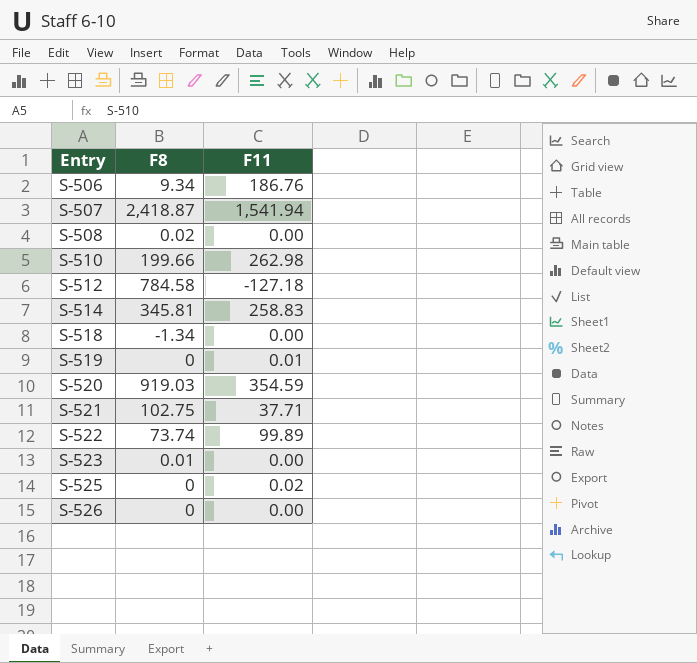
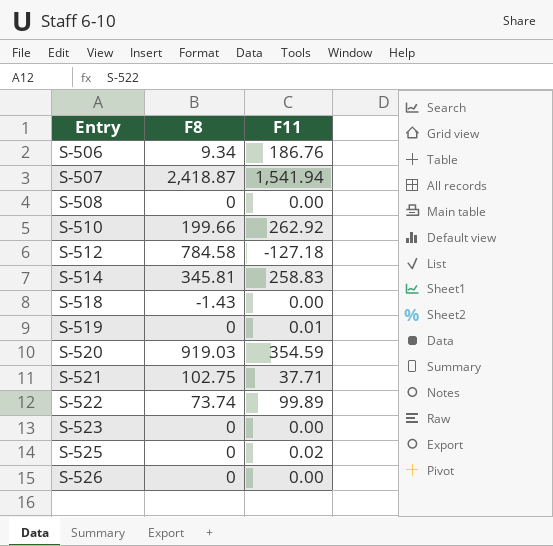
S-508 | F8: 0.02 -> 0
S-510 | F11: 262.98 -> 262.92
S-518 | F8: -1.34 -> -1.43
S-523 | F8: 0.01 -> 0

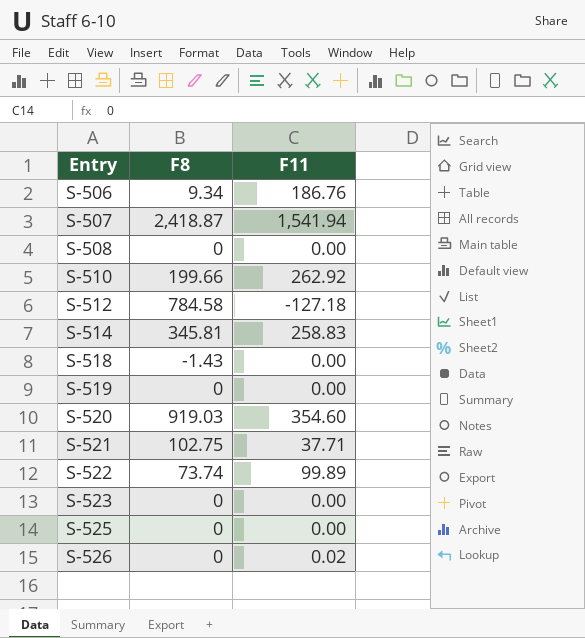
S-519 | F11: 0.01 -> 0.00
S-520 | F11: 354.59 -> 354.60
S-525 | F11: 0.02 -> 0.00
S-526 | F11: 0.00 -> 0.02

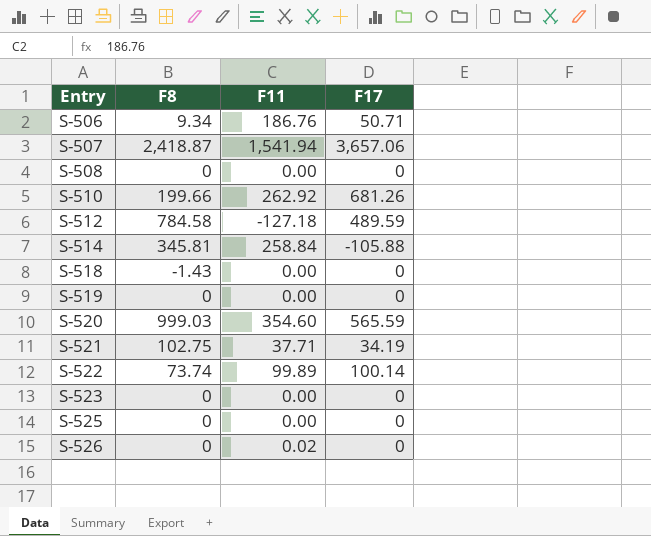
column F17 | position: none -> 4
S-514 | F11: 258.83 -> 258.84
S-520 | F8: 919.03 -> 999.03

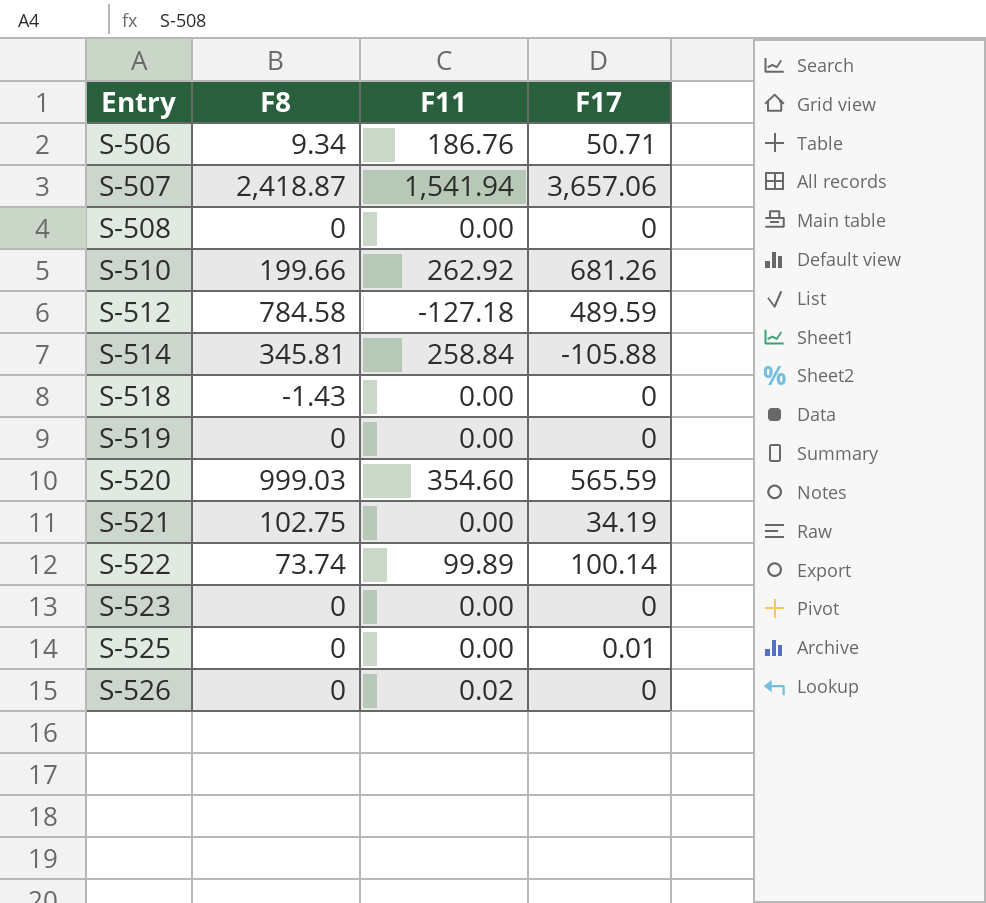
S-521 | F11: 37.71 -> 0.00
S-525 | F17: 0 -> 0.01

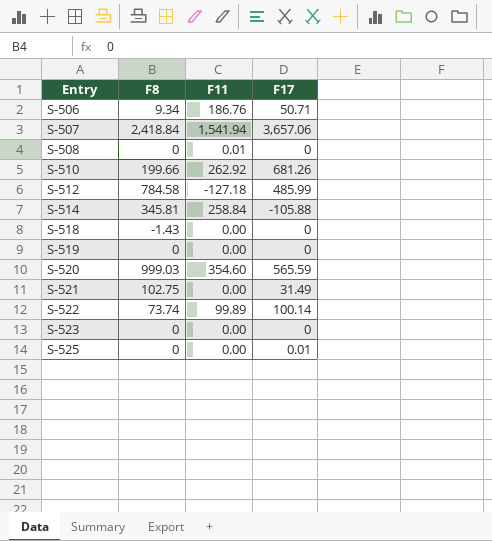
row S-526: 0 | 0.02 | 0 -> none
S-507 | F8: 2,418.87 -> 2,418.84
S-508 | F11: 0.00 -> 0.01
S-512 | F17: 489.59 -> 485.99
S-521 | F17: 34.19 -> 31.49

